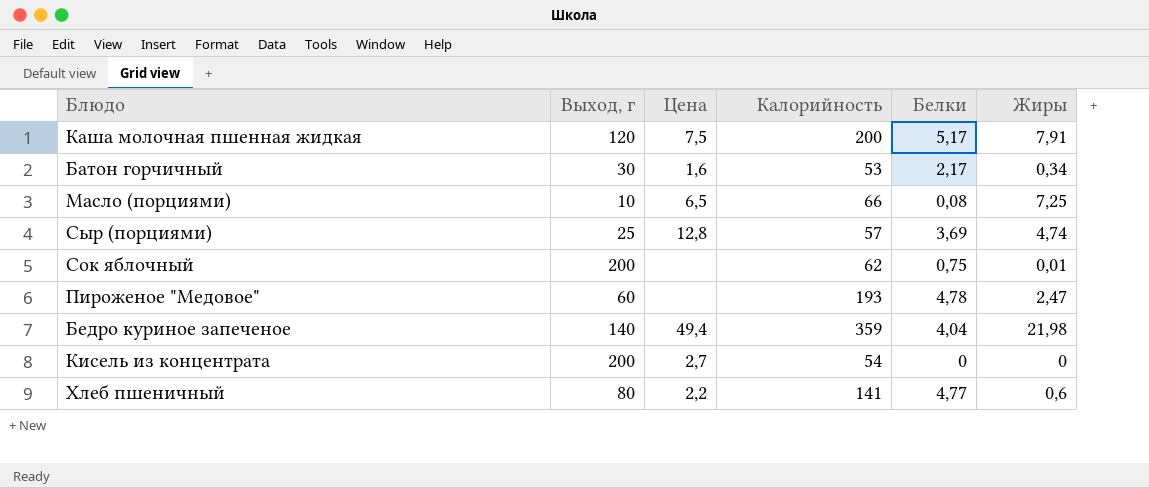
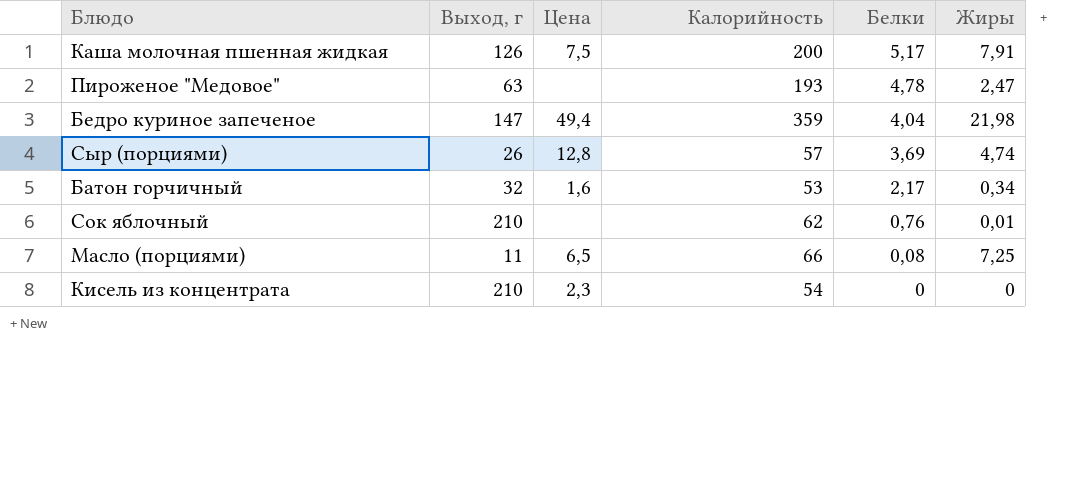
row order: none -> Белки descending
row Хлеб пшеничный: 80 | 2,2 | 141 | 4,77 | 0,6 -> none
Каша молочная пшенная жидкая | Выход, г: 120 -> 126
Пироженое "Медовое" | Выход, г: 60 -> 63
Бедро куриное запеченое | Выход, г: 140 -> 147
Сыр (порциями) | Выход, г: 25 -> 26
Батон горчичный | Выход, г: 30 -> 32
Сок яблочный | Выход, г: 200 -> 210
Сок яблочный | Белки: 0,75 -> 0,76
Масло (порциями) | Выход, г: 10 -> 11
Кисель из концентрата | Выход, г: 200 -> 210
Кисель из концентрата | Цена: 2,7 -> 2,3

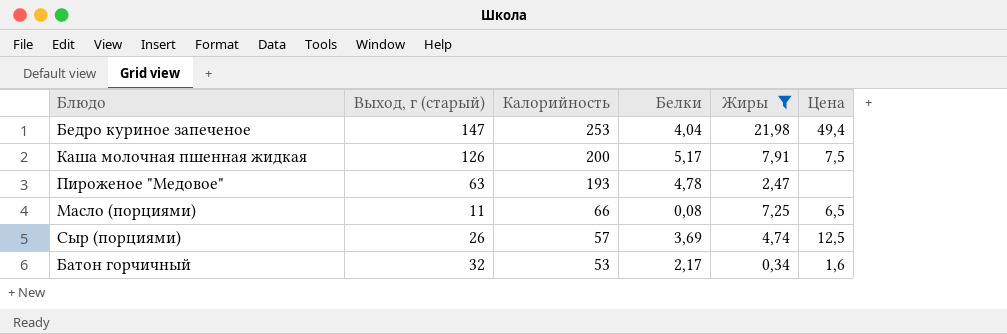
filter: none -> Жиры >= 0,34
row order: Белки descending -> Калорийность descending
column name: Выход, г -> Выход, г (старый)
column Цена | position: 3 -> 6
Бедро куриное запеченое | Калорийность: 359 -> 253
Сыр (порциями) | Цена: 12,8 -> 12,5

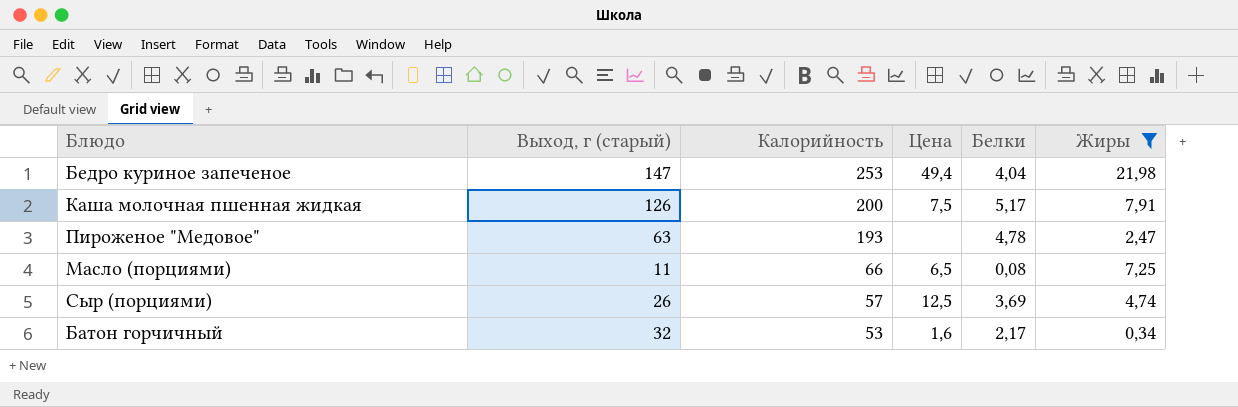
column Цена | position: 6 -> 4

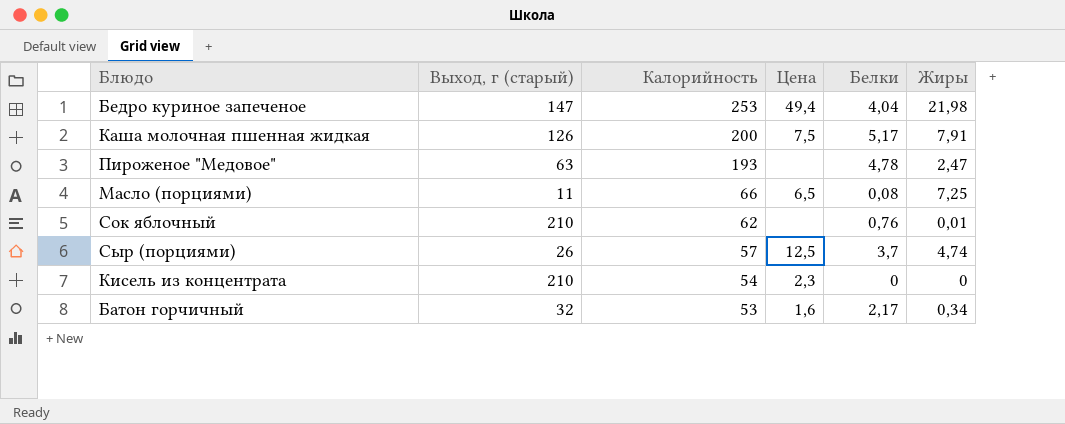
filter: Жиры >= 0,34 -> none
Сыр (порциями) | Белки: 3,69 -> 3,7

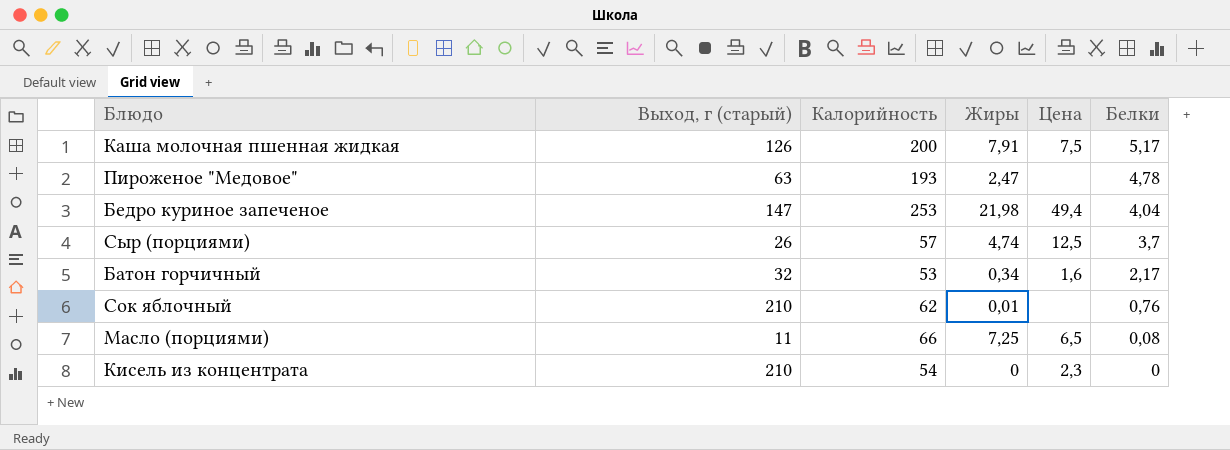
row order: Калорийность descending -> Белки descending
column Жиры | position: 6 -> 4

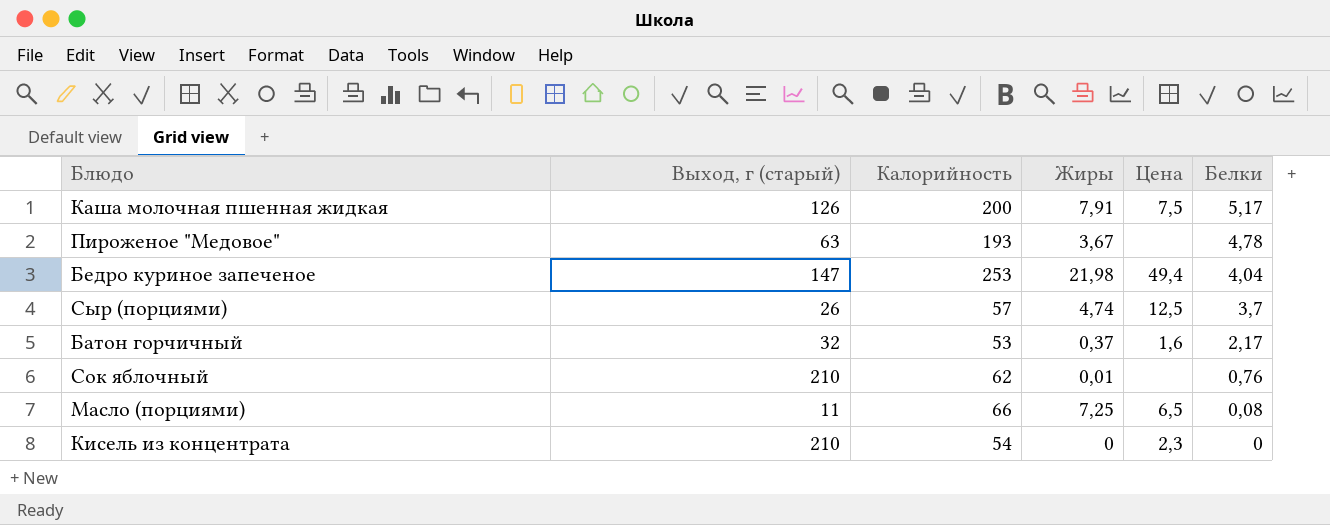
Пироженое "Медовое" | Жиры: 2,47 -> 3,67
Батон горчичный | Жиры: 0,34 -> 0,37

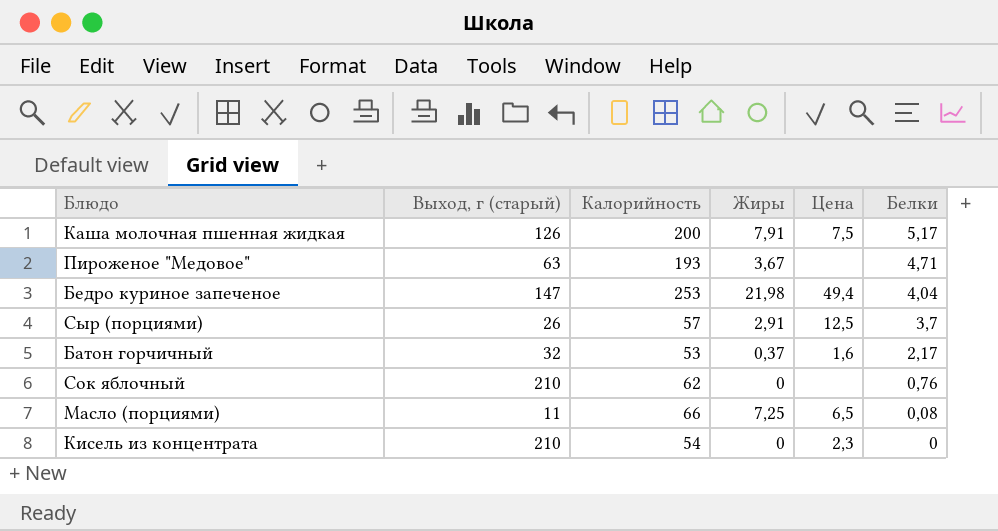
Пироженое "Медовое" | Белки: 4,78 -> 4,71
Сыр (порциями) | Жиры: 4,74 -> 2,91
Сок яблочный | Жиры: 0,01 -> 0

